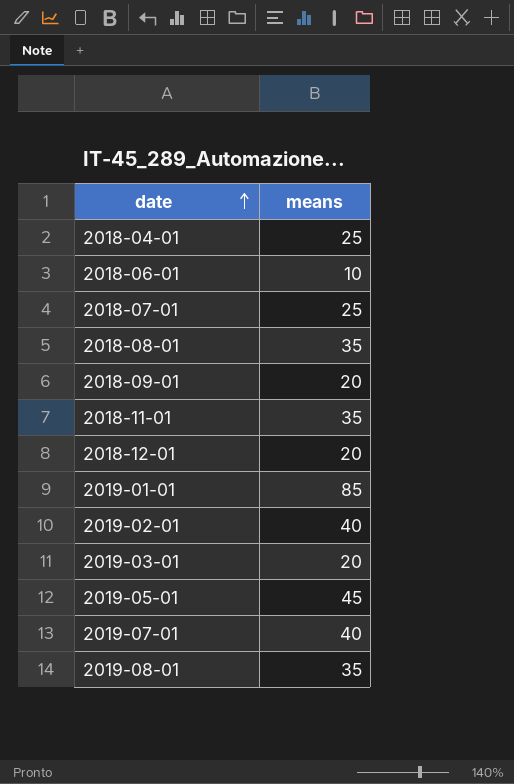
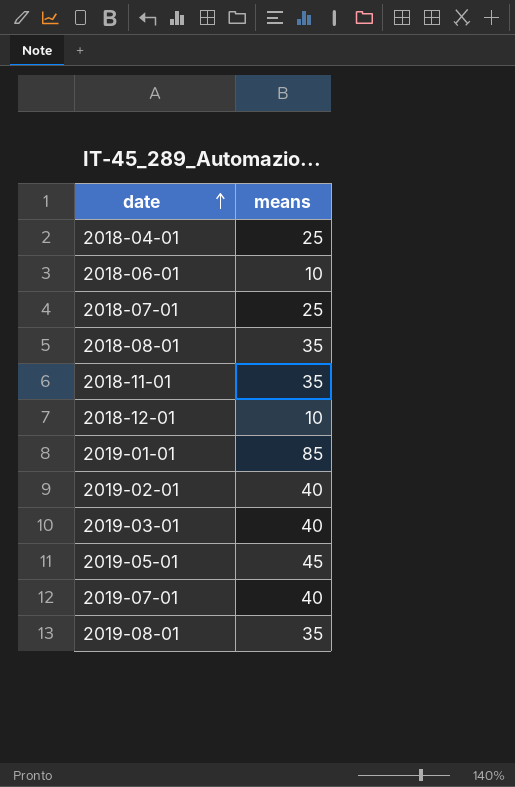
row 2018-09-01: 20 -> none
2018-12-01 | means: 20 -> 10
2019-03-01 | means: 20 -> 40

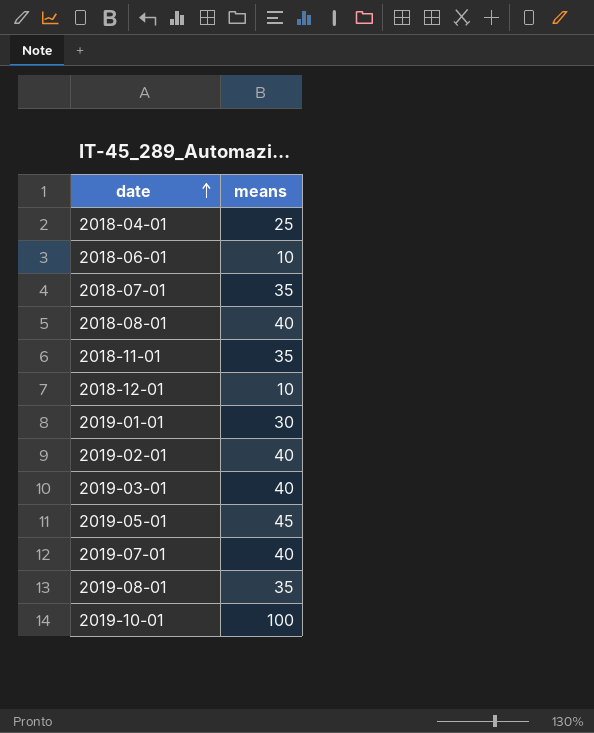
2018-07-01 | means: 25 -> 35
2018-08-01 | means: 35 -> 40
2019-01-01 | means: 85 -> 30
row 2019-10-01: none -> 100

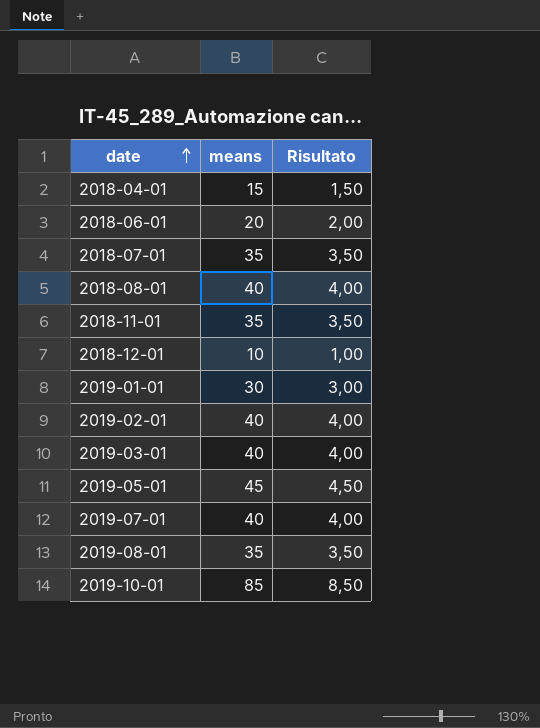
column Risultato | formula: none -> [means] * 0,1
2018-04-01 | means: 25 -> 15
2018-06-01 | means: 10 -> 20
2019-10-01 | means: 100 -> 85

